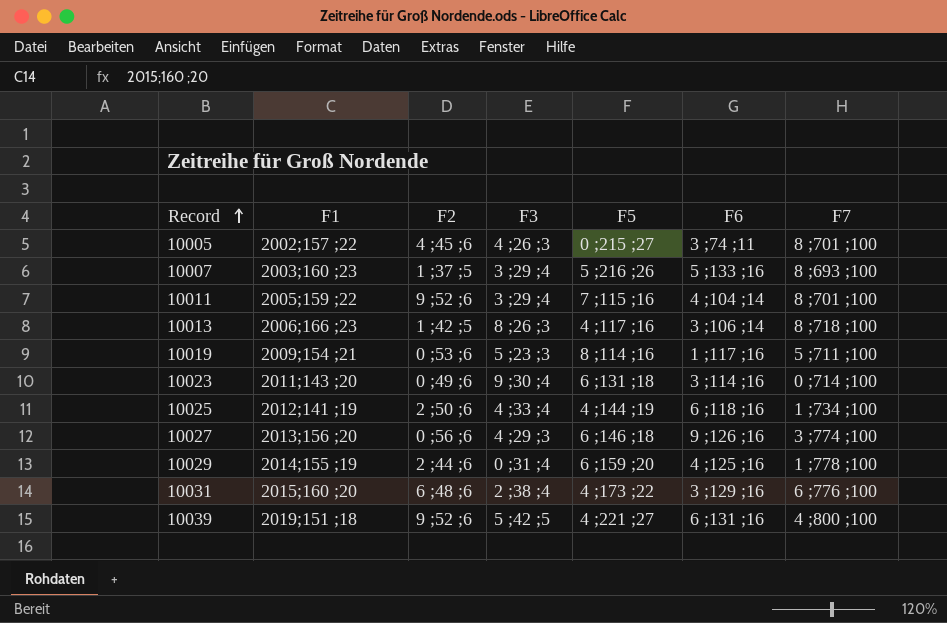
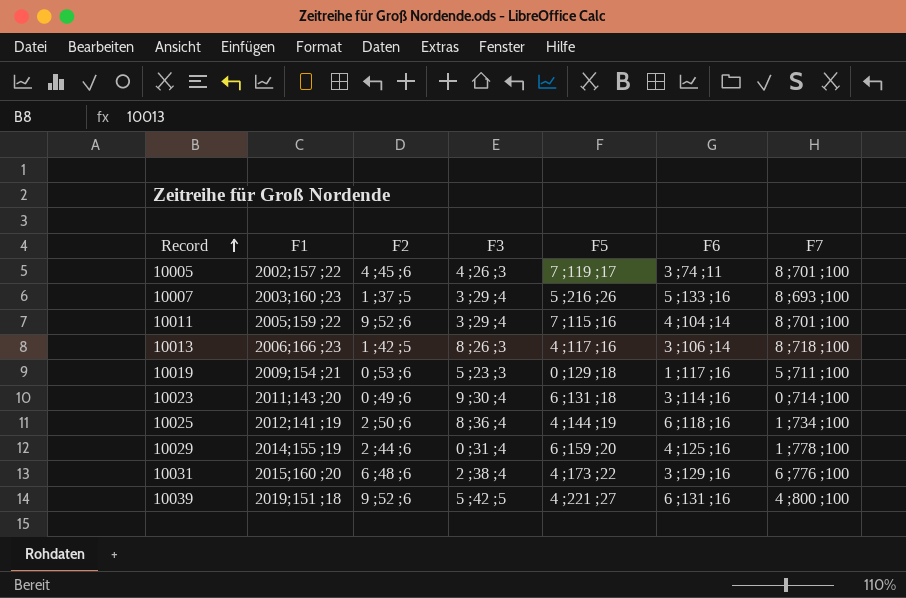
row 10027: 2013;156 ;20 | 0 ;56 ;6 | 4 ;29 ;3 | 6 ;146 ;18 | 9 ;126 ;16 | 3 ;774 ;100 -> none
10005 | F5: 0 ;215 ;27 -> 7 ;119 ;17
10019 | F5: 8 ;114 ;16 -> 0 ;129 ;18
10025 | F3: 4 ;33 ;4 -> 8 ;36 ;4

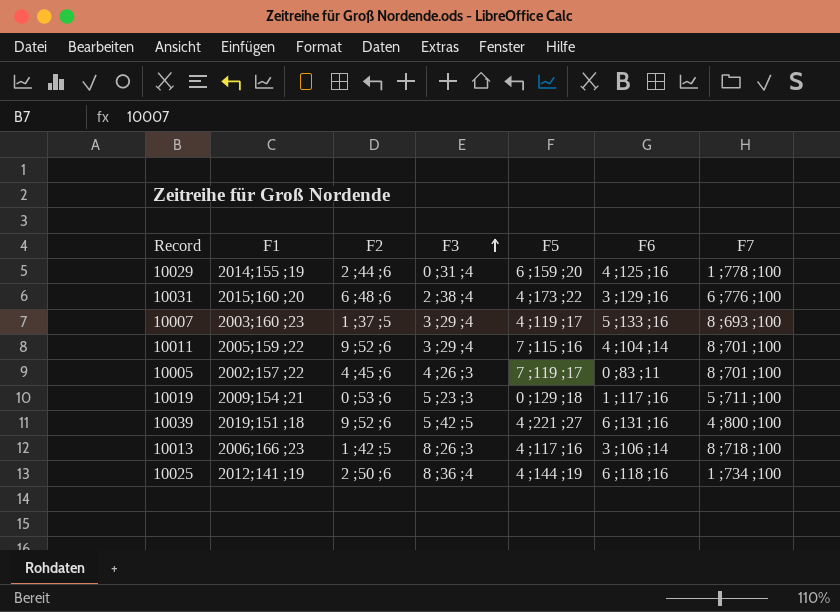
row order: Record ascending -> F3 ascending
row 10023: 2011;143 ;20 | 0 ;49 ;6 | 9 ;30 ;4 | 6 ;131 ;18 | 3 ;114 ;16 | 0 ;714 ;100 -> none
10007 | F5: 5 ;216 ;26 -> 4 ;119 ;17
10005 | F6: 3 ;74 ;11 -> 0 ;83 ;11

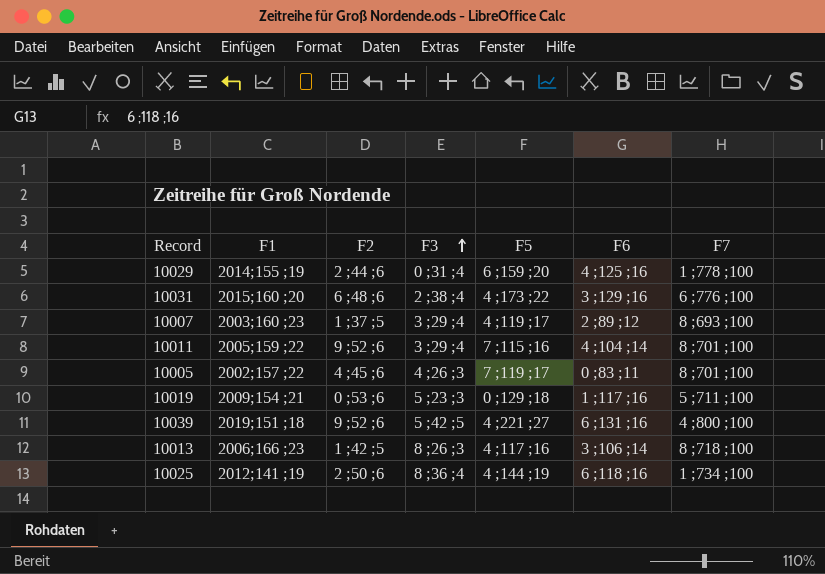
10007 | F6: 5 ;133 ;16 -> 2 ;89 ;12

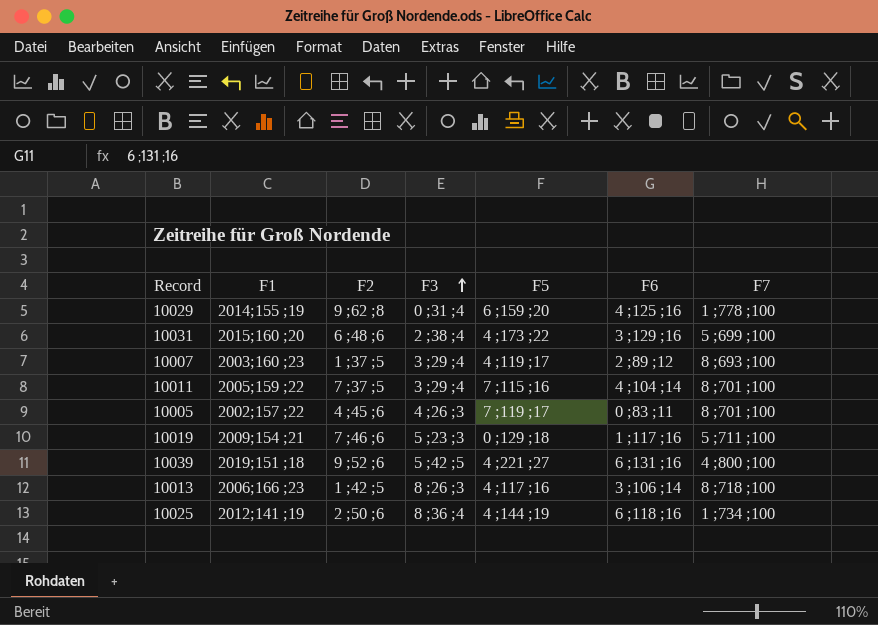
10029 | F2: 2 ;44 ;6 -> 9 ;62 ;8
10031 | F7: 6 ;776 ;100 -> 5 ;699 ;100
10011 | F2: 9 ;52 ;6 -> 7 ;37 ;5
10019 | F2: 0 ;53 ;6 -> 7 ;46 ;6

